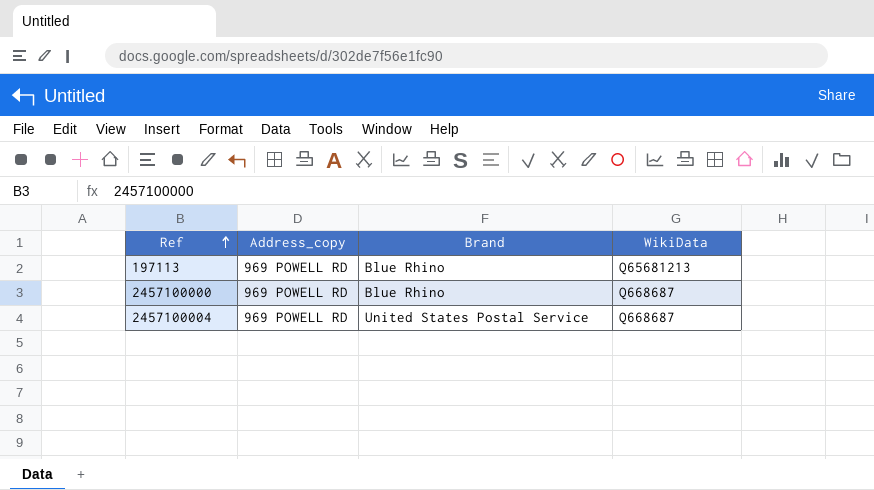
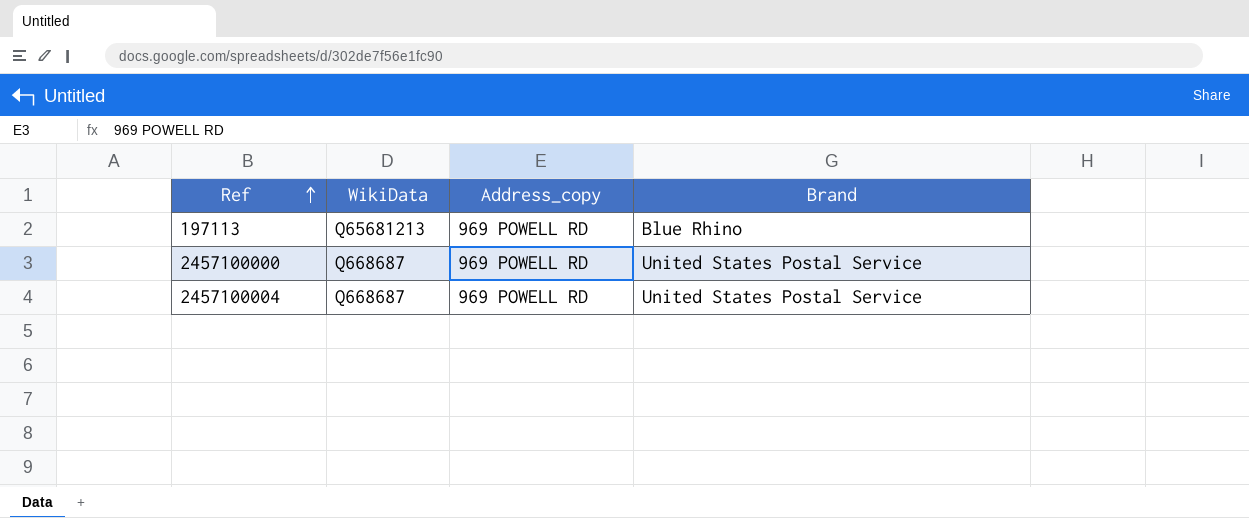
column WikiData | position: 4 -> 2
2457100000 | Brand: Blue Rhino -> United States Postal Service

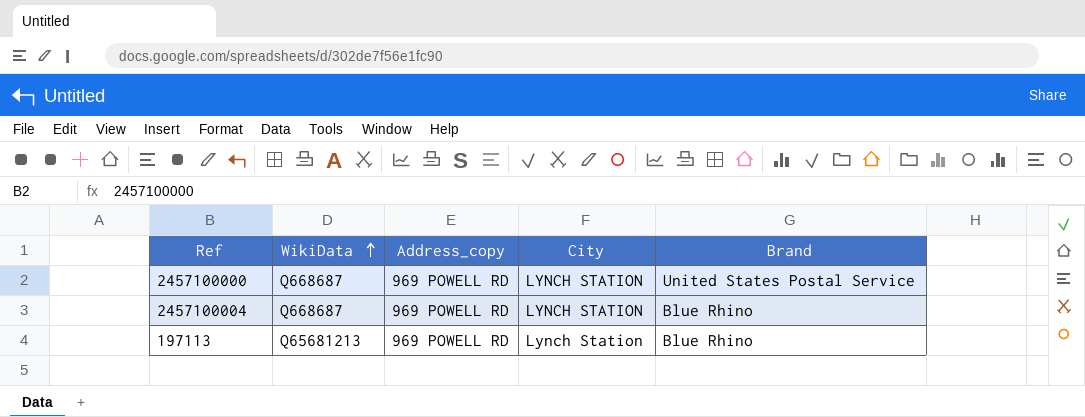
row order: Ref ascending -> WikiData ascending
column City | position: none -> 4
2457100004 | Brand: United States Postal Service -> Blue Rhino

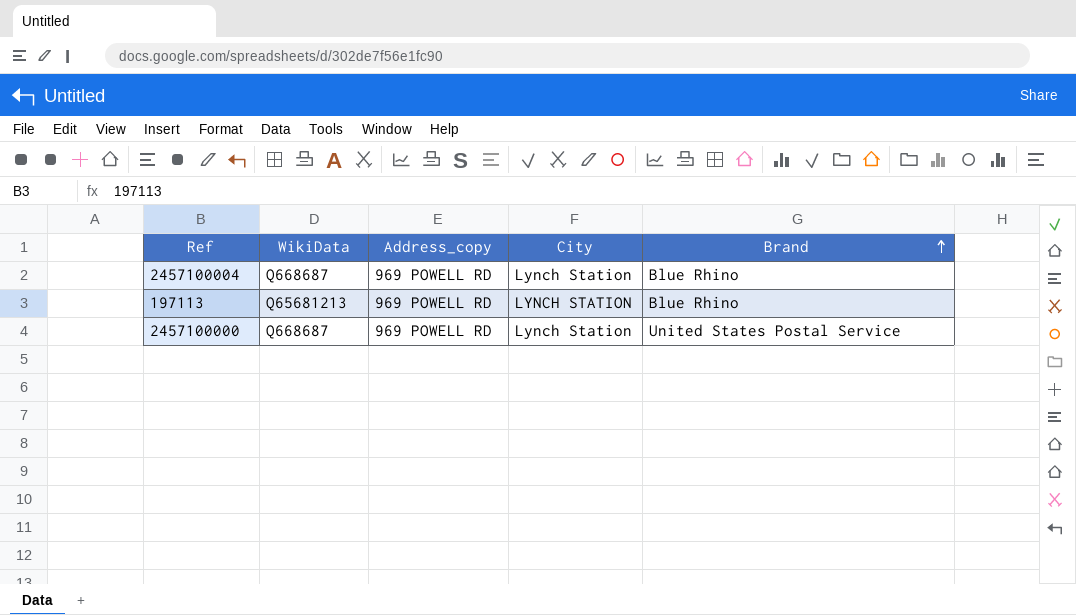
row order: WikiData ascending -> Brand ascending
2457100004 | City: LYNCH STATION -> Lynch Station
197113 | City: Lynch Station -> LYNCH STATION
2457100000 | City: LYNCH STATION -> Lynch Station

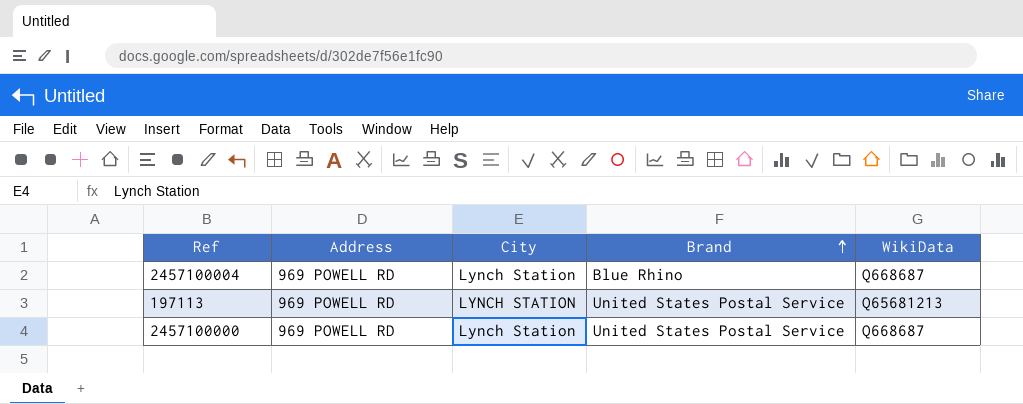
column name: Address_copy -> Address
column WikiData | position: 2 -> 5
197113 | Brand: Blue Rhino -> United States Postal Service

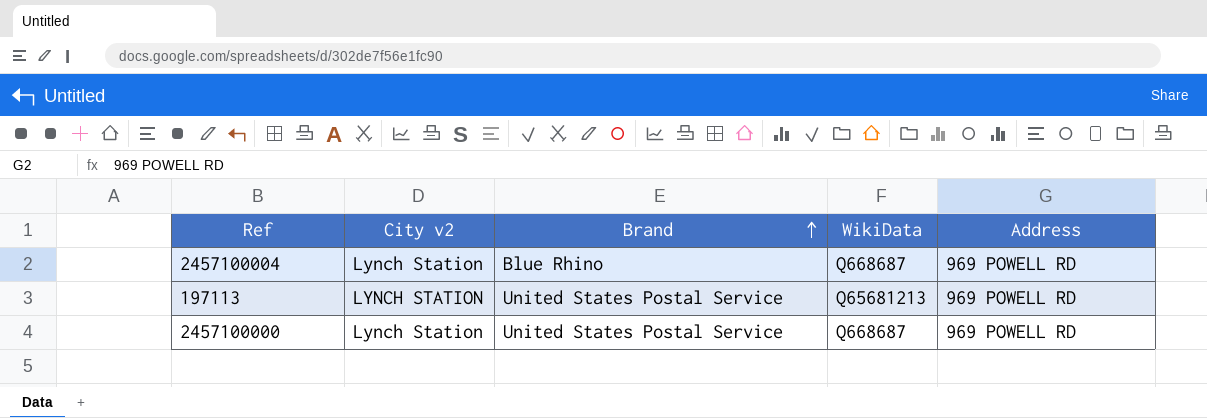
column name: City -> City v2
column Address | position: 2 -> 5

